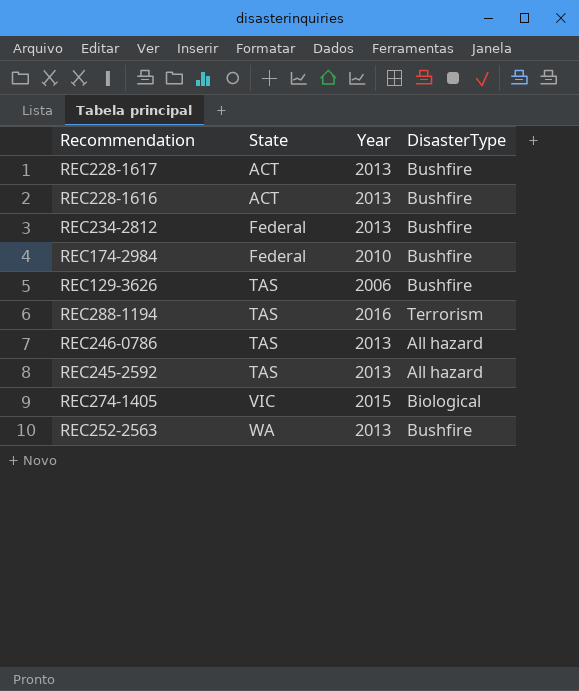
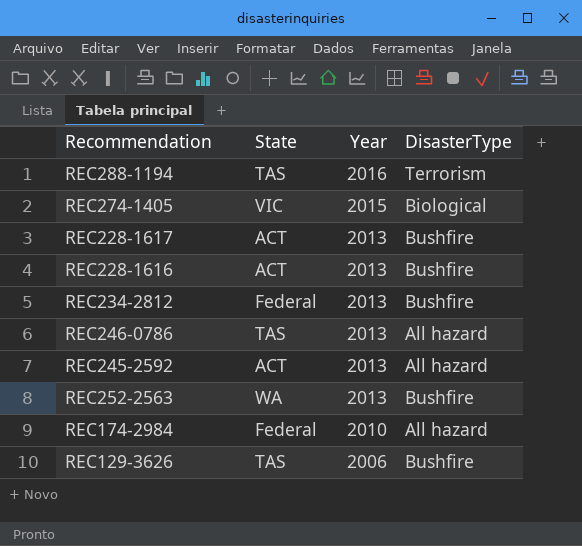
row order: State ascending -> Year descending
REC245-2592 | State: TAS -> ACT
REC174-2984 | DisasterType: Bushfire -> All hazard

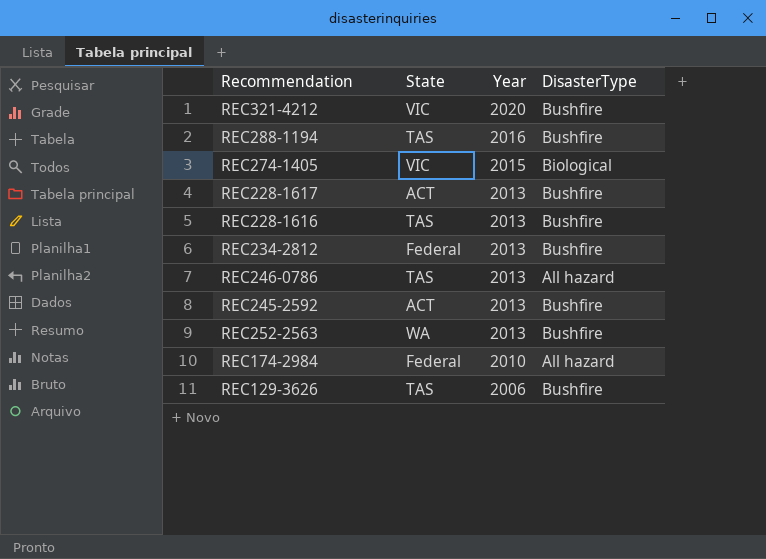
row REC321-4212: none -> VIC | 2020 | Bushfire
REC288-1194 | DisasterType: Terrorism -> Bushfire
REC228-1616 | State: ACT -> TAS
REC245-2592 | DisasterType: All hazard -> Bushfire

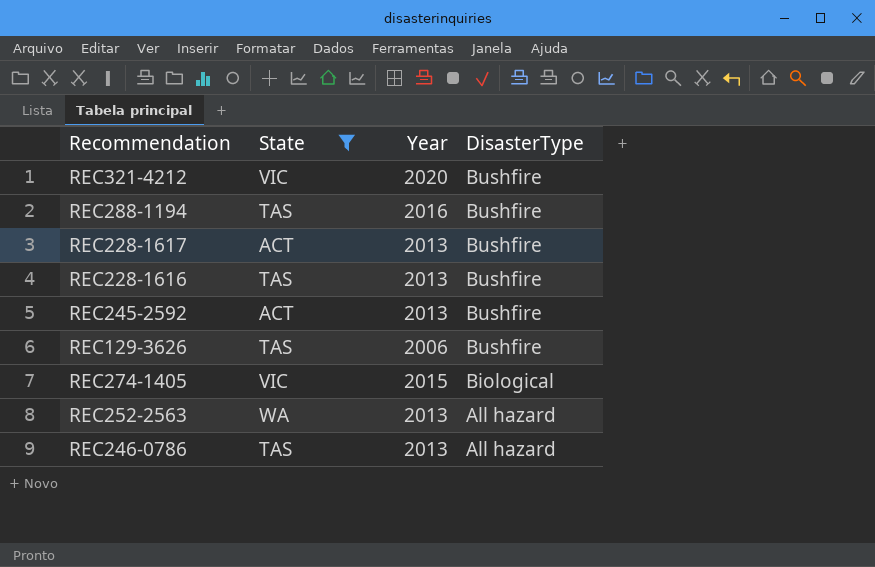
filter: none -> State != Federal
row order: Year descending -> DisasterType descending
REC252-2563 | DisasterType: Bushfire -> All hazard

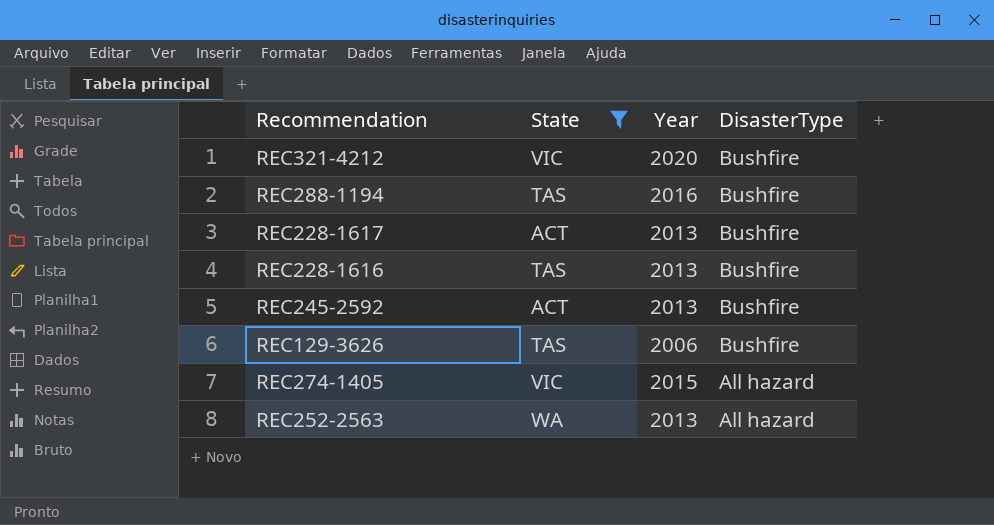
row REC246-0786: TAS | 2013 | All hazard -> none
REC274-1405 | DisasterType: Biological -> All hazard

